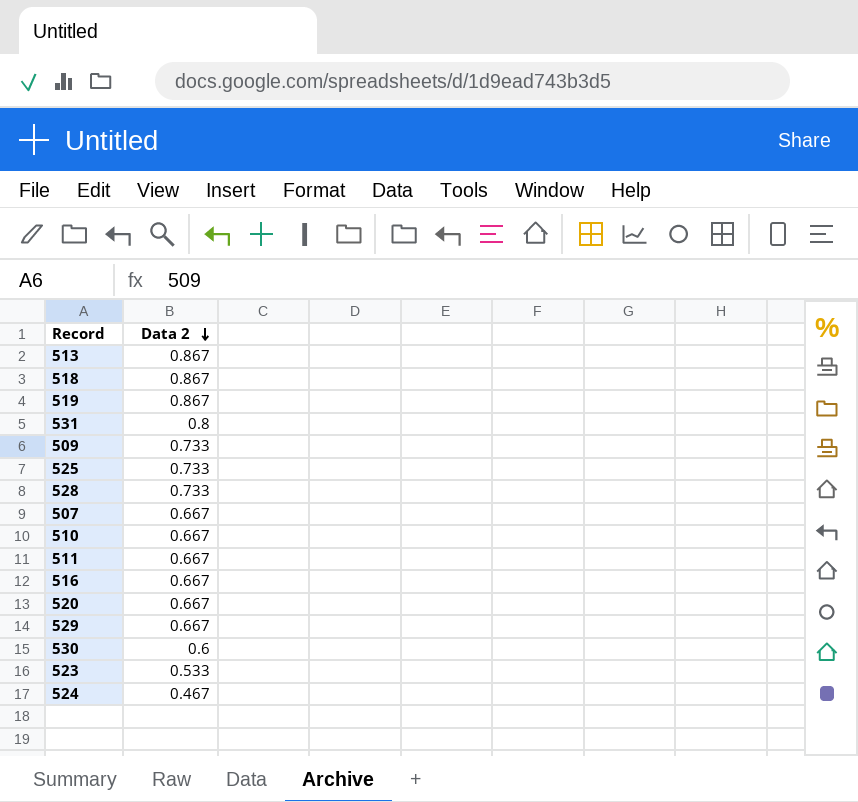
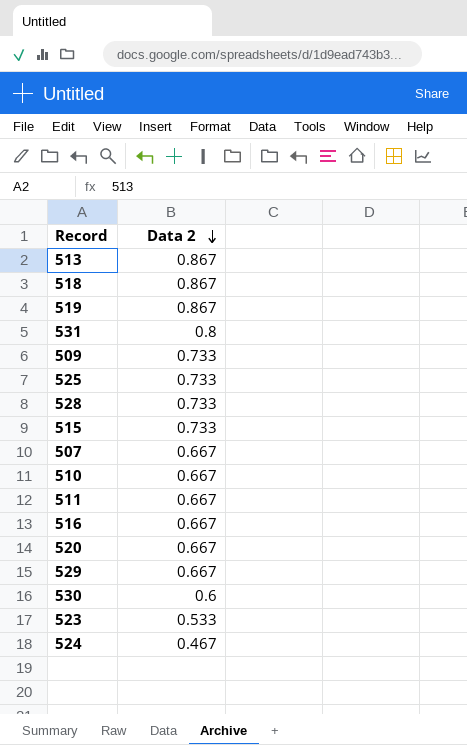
row 515: none -> 0.733

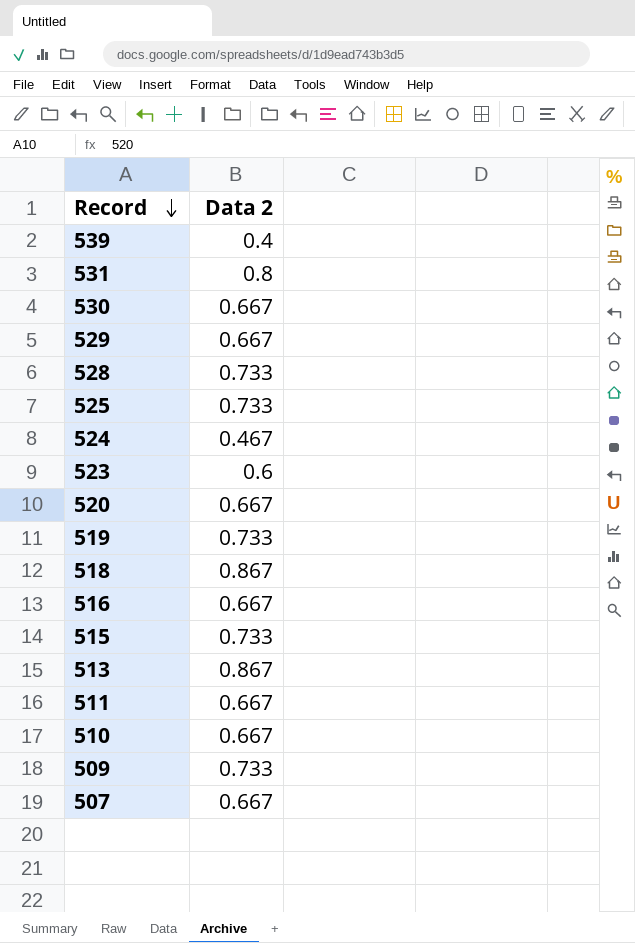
row order: Data 2 descending -> Record descending
row 539: none -> 0.4
530 | Data 2: 0.6 -> 0.667
523 | Data 2: 0.533 -> 0.6
519 | Data 2: 0.867 -> 0.733

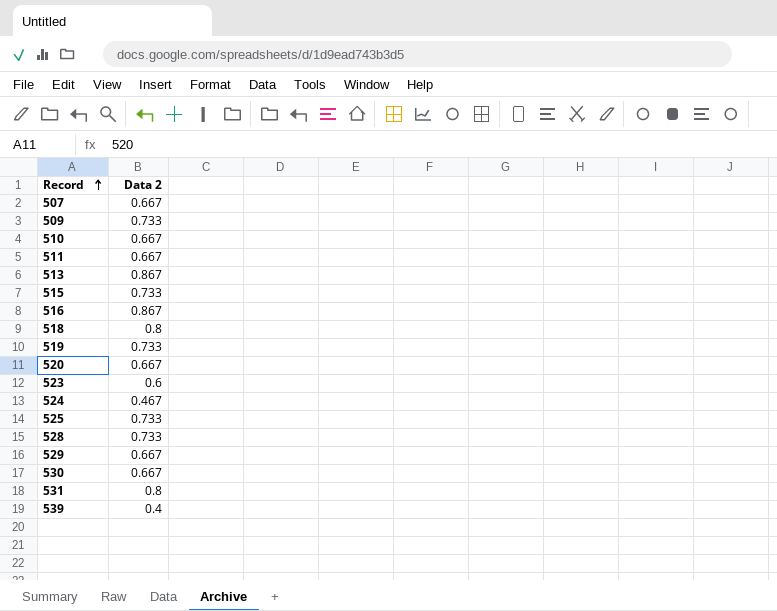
row order: Record descending -> Record ascending
516 | Data 2: 0.667 -> 0.867
518 | Data 2: 0.867 -> 0.8

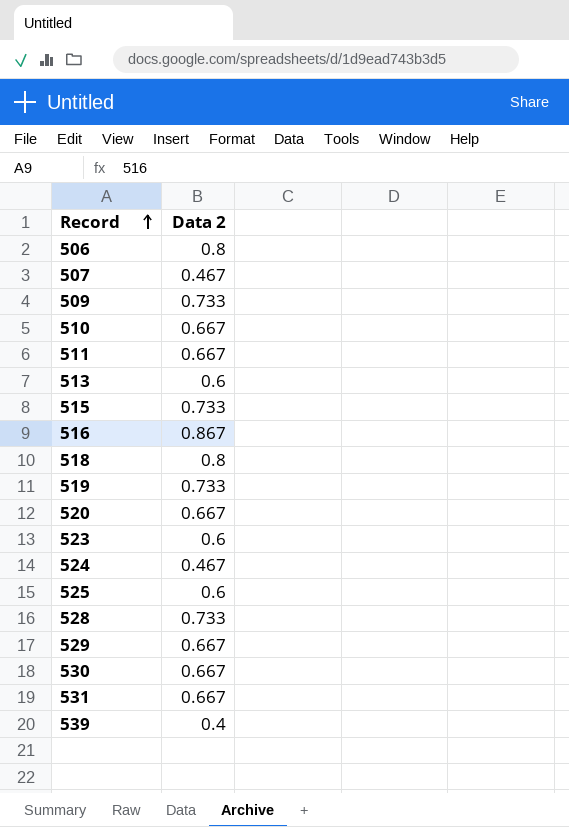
row 506: none -> 0.8
507 | Data 2: 0.667 -> 0.467
513 | Data 2: 0.867 -> 0.6
525 | Data 2: 0.733 -> 0.6
531 | Data 2: 0.8 -> 0.667

